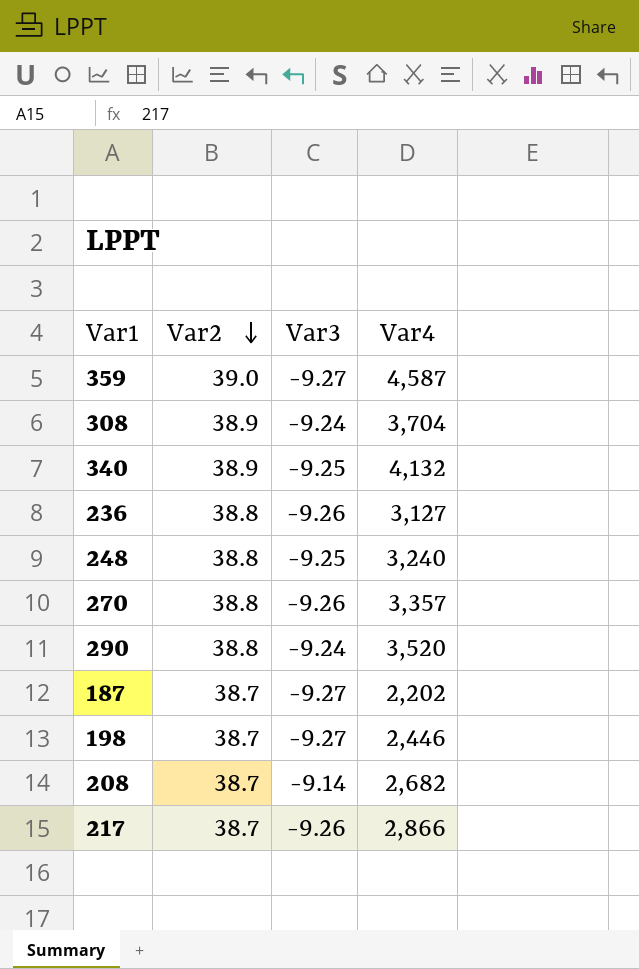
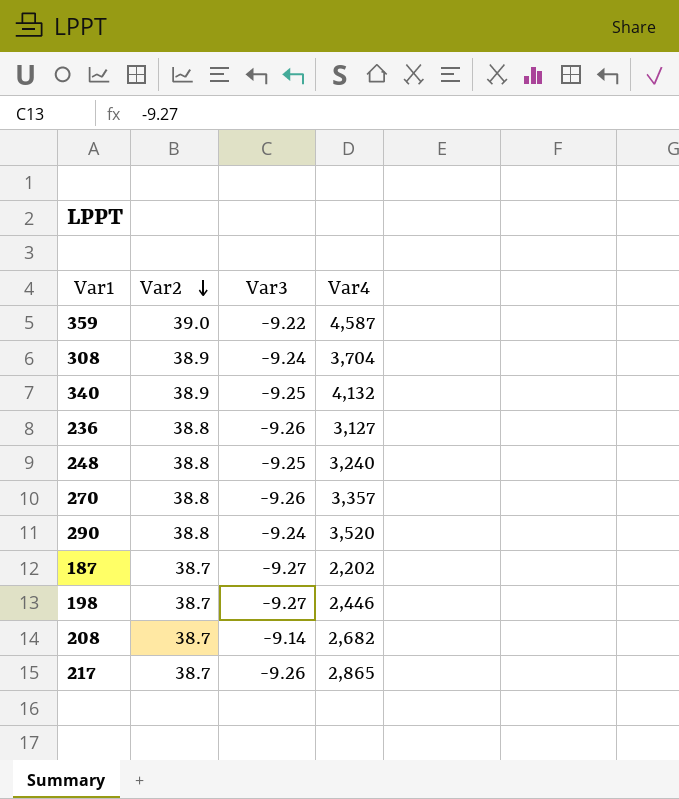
359 | Var3: -9.27 -> -9.22
217 | Var4: 2,866 -> 2,865

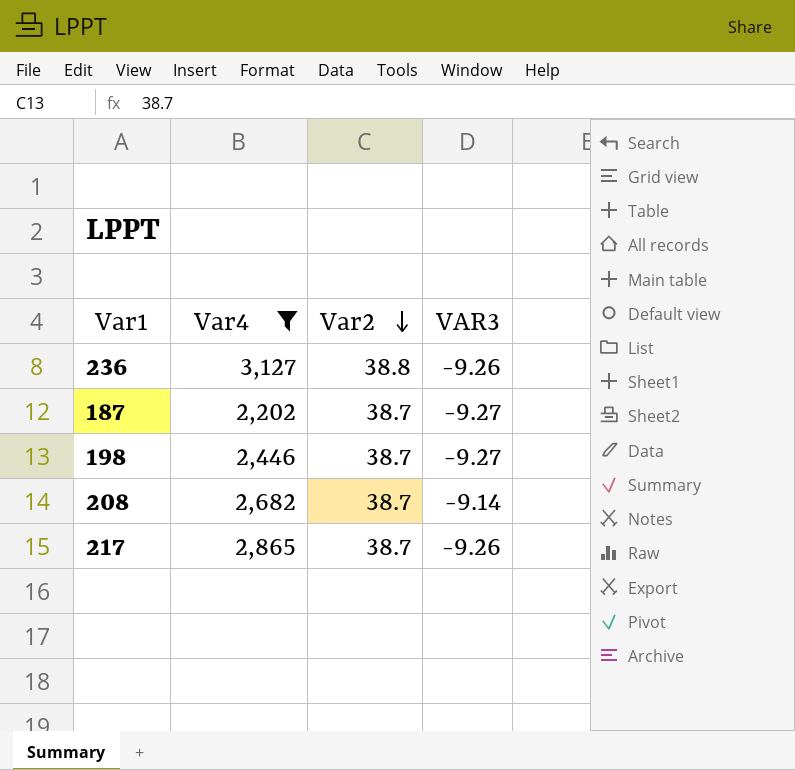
filter: none -> Var4 <= 3,127
column Var4 | position: 4 -> 2
column name: Var3 -> VAR3

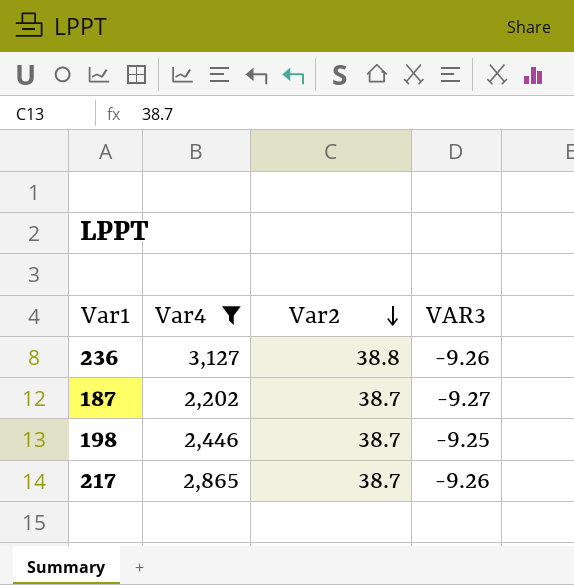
row 208: 2,682 | 38.7 | -9.14 -> none
198 | VAR3: -9.27 -> -9.25

